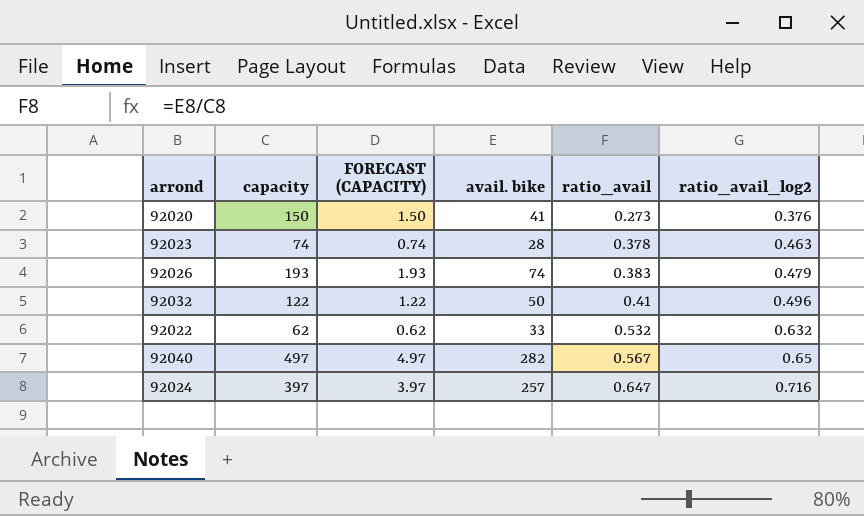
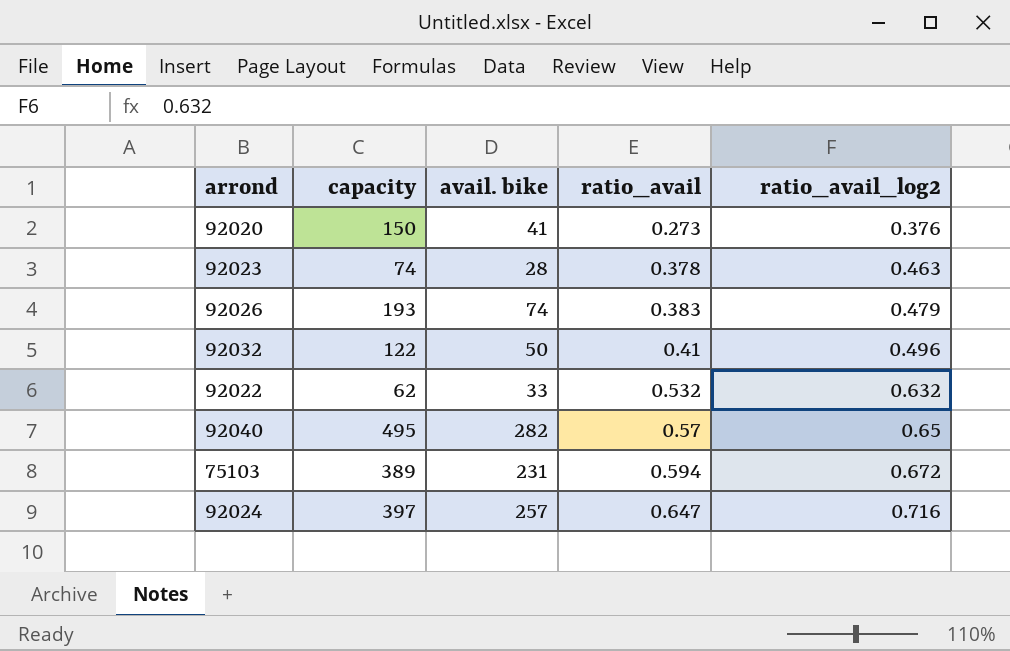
column FORECAST (CAPACITY) | formula: [capacity] * 0.01 -> none
92040 | capacity: 497 -> 495
92040 | ratio_avail: 0.567 -> 0.57
row 75103: none -> 389 | 231 | 0.594 | 0.672

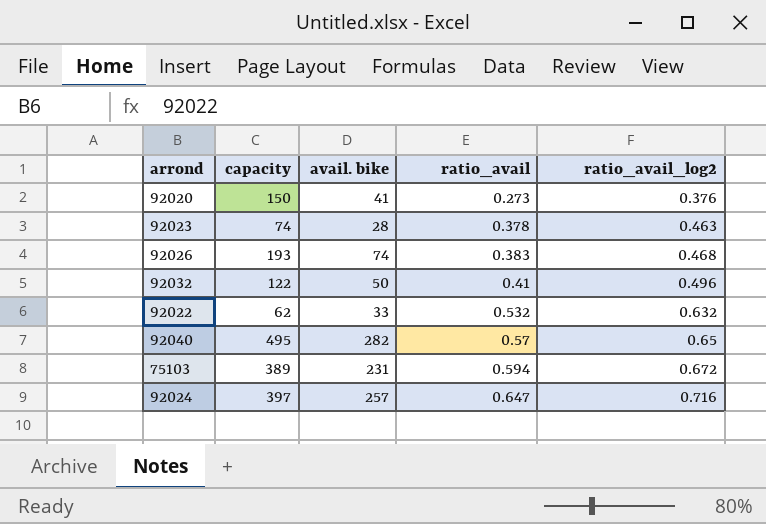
92026 | ratio_avail_log2: 0.479 -> 0.468

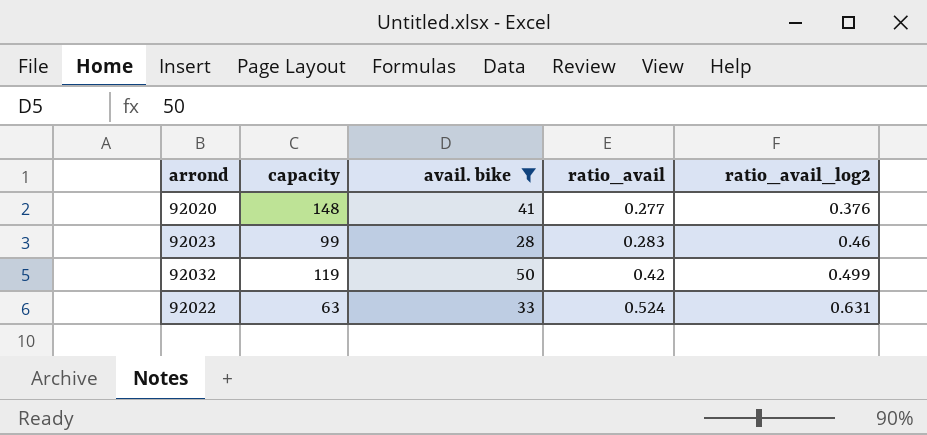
filter: none -> avail. bike <= 50
92020 | capacity: 150 -> 148
92020 | ratio_avail: 0.273 -> 0.277
92023 | capacity: 74 -> 99
92023 | ratio_avail: 0.378 -> 0.283
92023 | ratio_avail_log2: 0.463 -> 0.46
92032 | capacity: 122 -> 119
92032 | ratio_avail: 0.41 -> 0.42
92032 | ratio_avail_log2: 0.496 -> 0.499
92022 | capacity: 62 -> 63
92022 | ratio_avail: 0.532 -> 0.524
92022 | ratio_avail_log2: 0.632 -> 0.631

